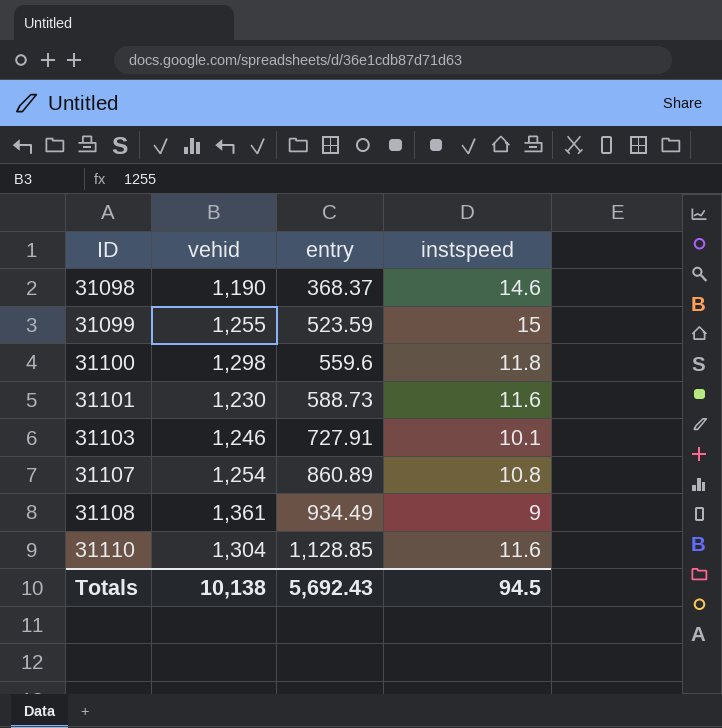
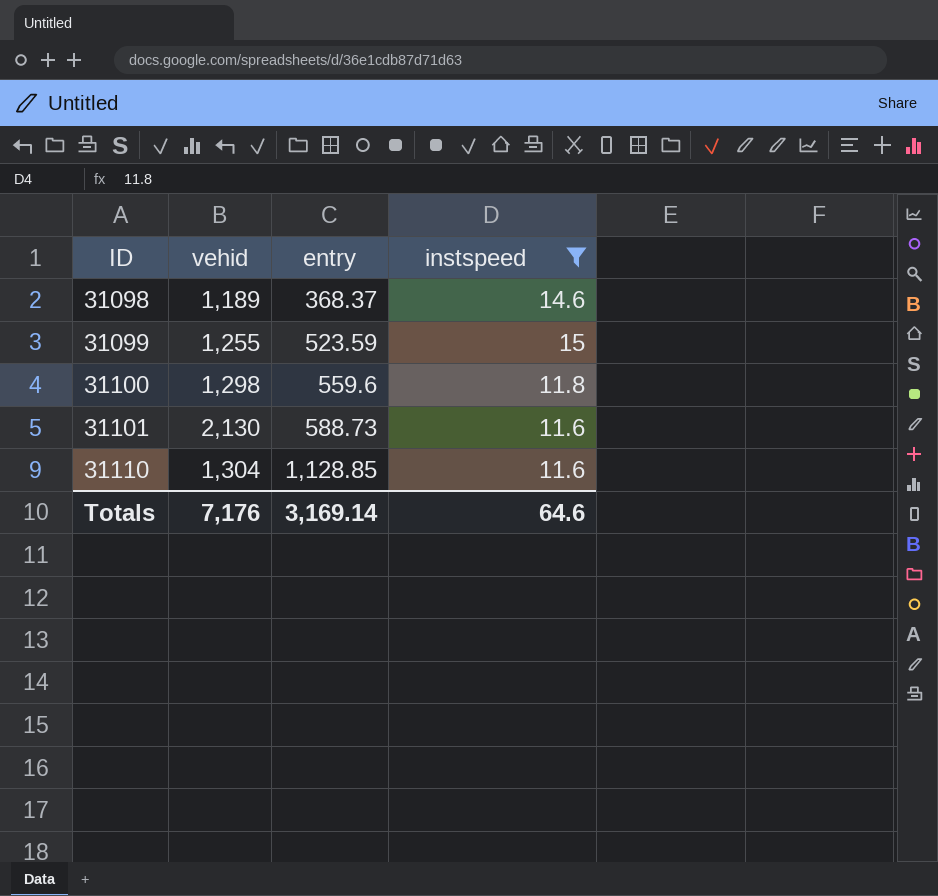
filter: none -> instspeed >= 11.6
31098 | vehid: 1,190 -> 1,189
31101 | vehid: 1,230 -> 2,130
Totals | vehid: 10,138 -> 7,176
Totals | entry: 5,692.43 -> 3,169.14
Totals | instspeed: 94.5 -> 64.6

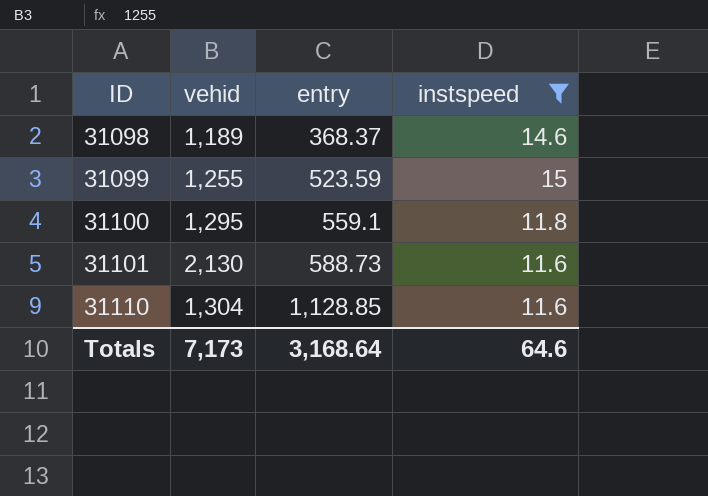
31100 | vehid: 1,298 -> 1,295
31100 | entry: 559.6 -> 559.1
Totals | vehid: 7,176 -> 7,173
Totals | entry: 3,169.14 -> 3,168.64

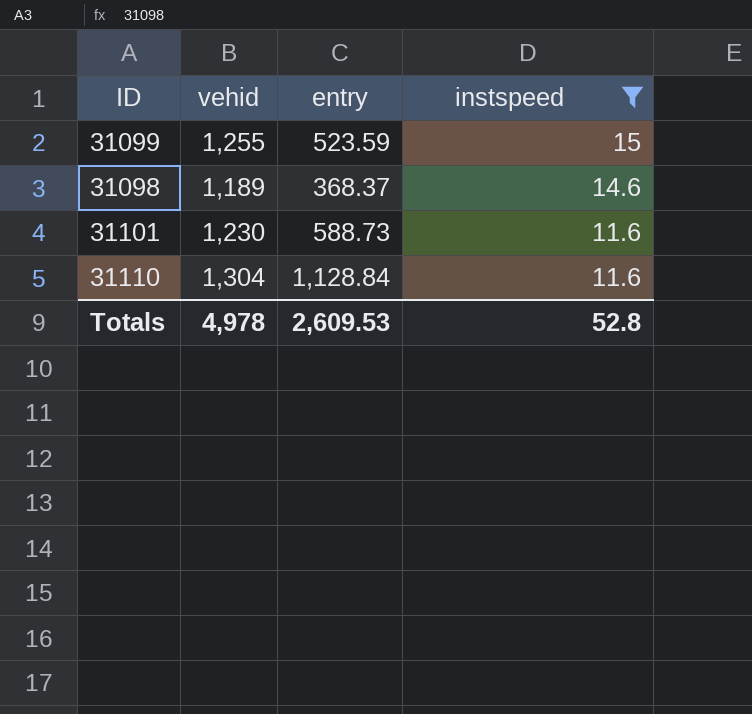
row order: ID ascending -> instspeed descending
row 31100: 1,295 | 559.1 | 11.8 -> none
31101 | vehid: 2,130 -> 1,230
31110 | entry: 1,128.85 -> 1,128.84
Totals | vehid: 7,173 -> 4,978
Totals | entry: 3,168.64 -> 2,609.53
Totals | instspeed: 64.6 -> 52.8

